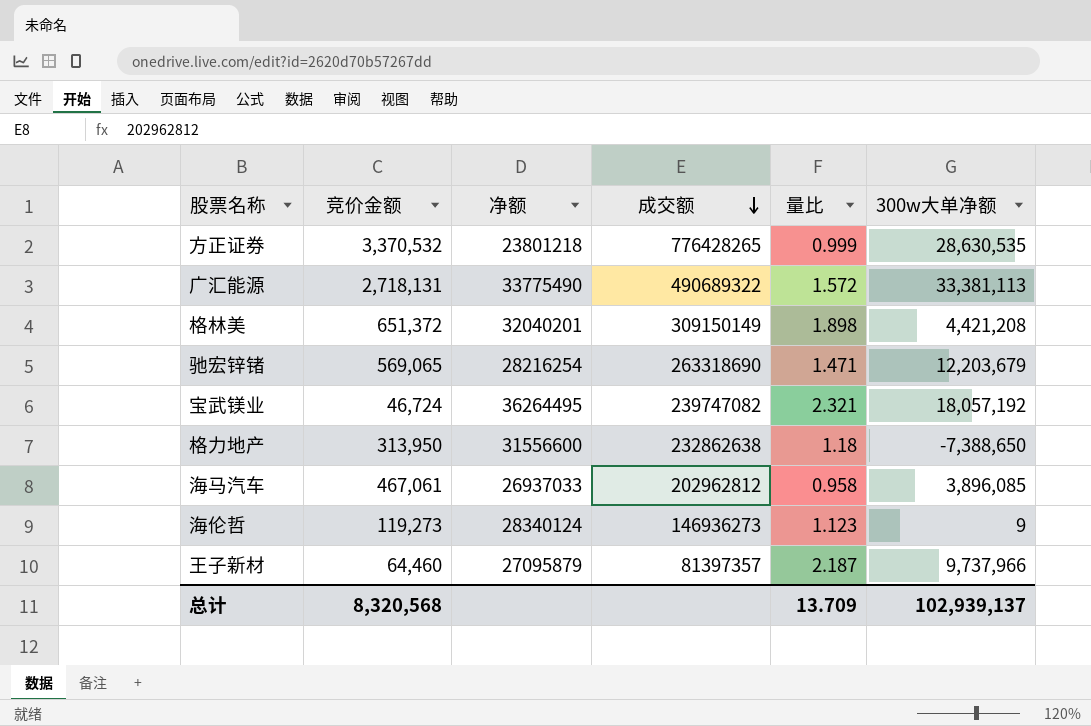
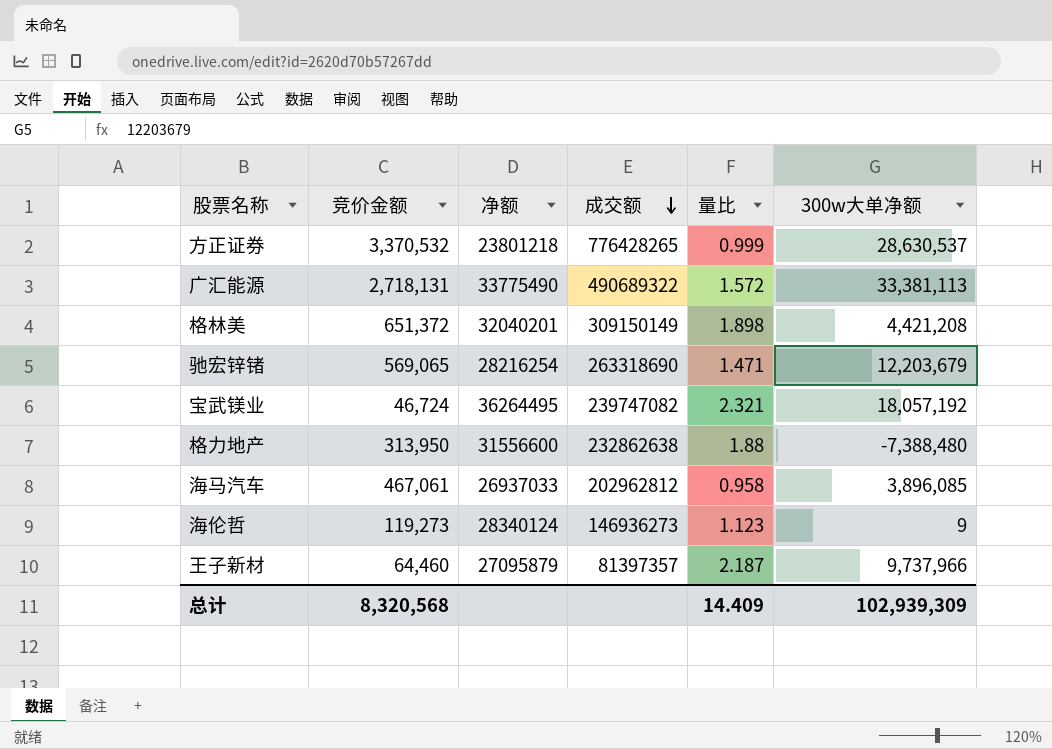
方正证券 | 300w大单净额: 28,630,535 -> 28,630,537
格力地产 | 量比: 1.18 -> 1.88
格力地产 | 300w大单净额: -7,388,650 -> -7,388,480
总计 | 量比: 13.709 -> 14.409
总计 | 300w大单净额: 102,939,137 -> 102,939,309

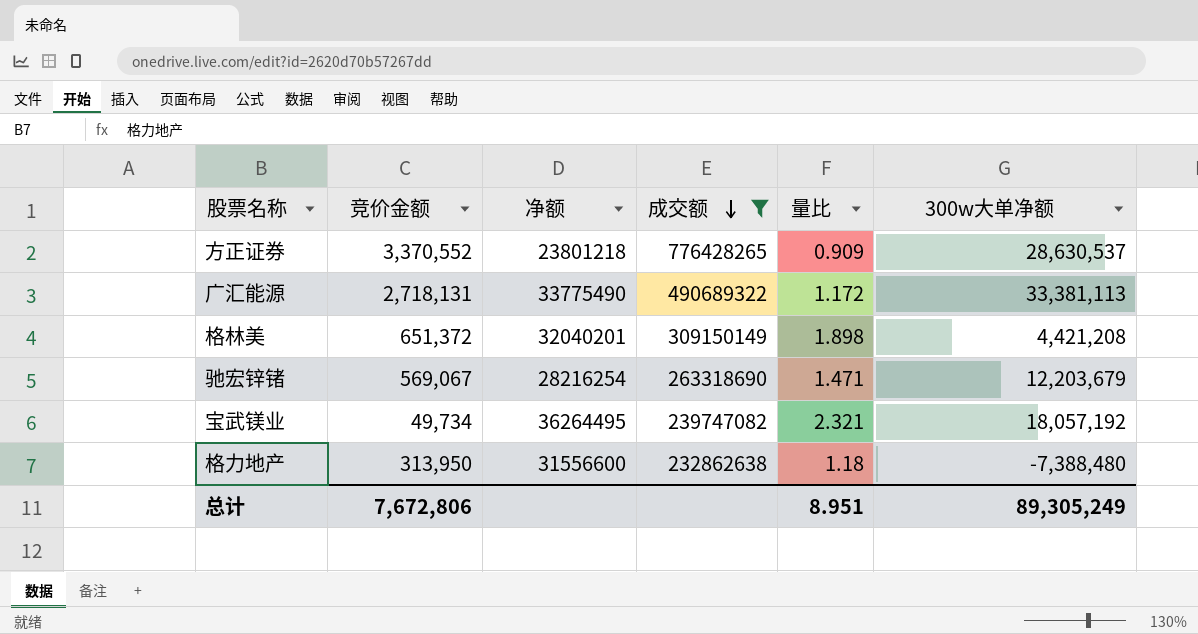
filter: none -> 成交额 >= 232862638
方正证券 | 竞价金额: 3,370,532 -> 3,370,552
方正证券 | 量比: 0.999 -> 0.909
广汇能源 | 量比: 1.572 -> 1.172
驰宏锌锗 | 竞价金额: 569,065 -> 569,067
宝武镁业 | 竞价金额: 46,724 -> 49,734
格力地产 | 量比: 1.88 -> 1.18
总计 | 竞价金额: 8,320,568 -> 7,672,806
总计 | 量比: 14.409 -> 8.951
总计 | 300w大单净额: 102,939,309 -> 89,305,249

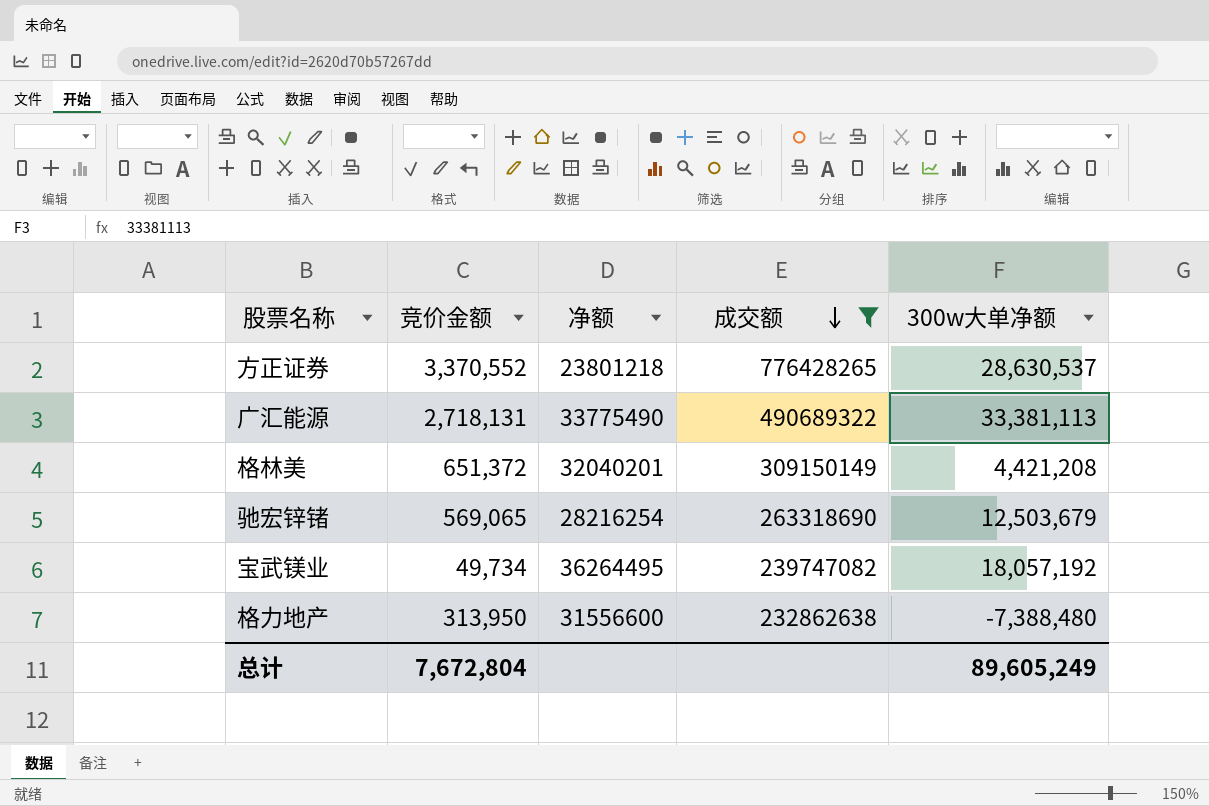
column 量比 | position: 5 -> none
驰宏锌锗 | 竞价金额: 569,067 -> 569,065
驰宏锌锗 | 300w大单净额: 12,203,679 -> 12,503,679
总计 | 竞价金额: 7,672,806 -> 7,672,804
总计 | 300w大单净额: 89,305,249 -> 89,605,249

